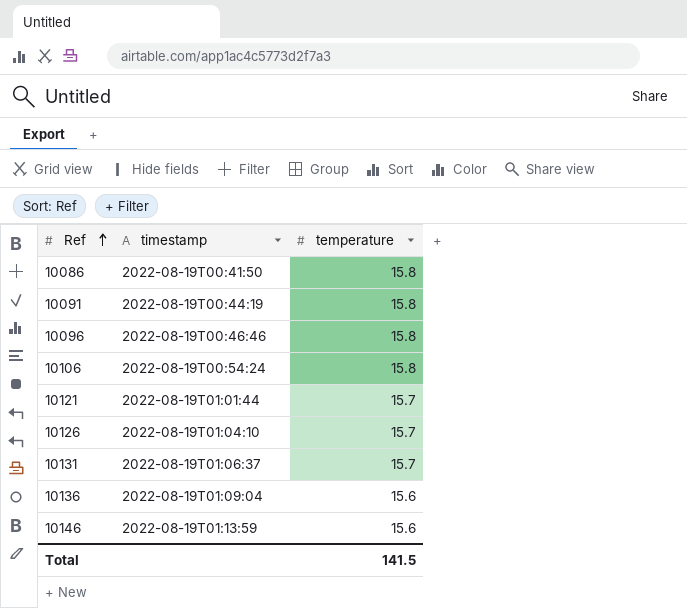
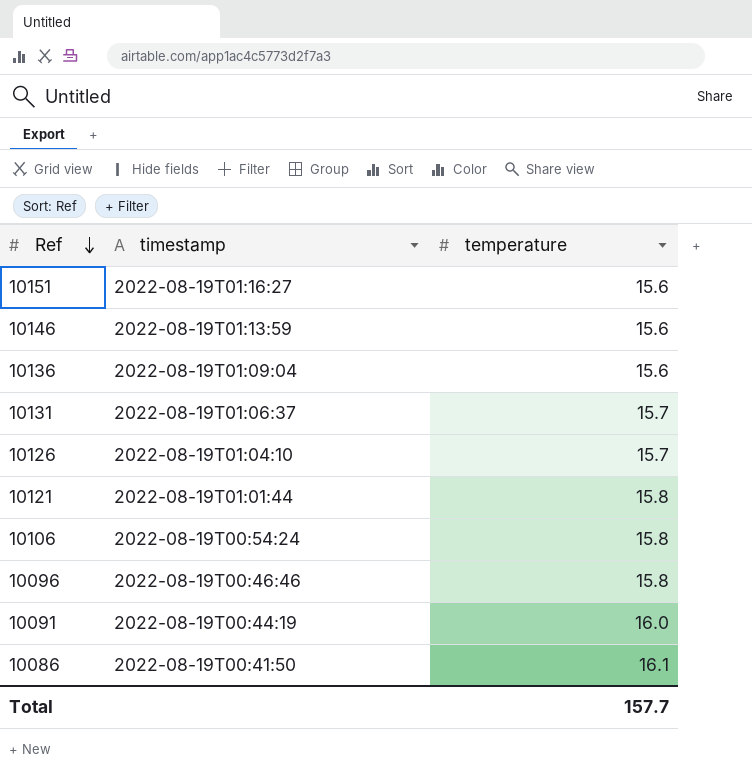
row order: Ref ascending -> Ref descending
row 10151: none -> 2022-08-19T01:16:27 | 15.6
10121 | temperature: 15.7 -> 15.8
10091 | temperature: 15.8 -> 16.0
10086 | temperature: 15.8 -> 16.1
Total | temperature: 141.5 -> 157.7

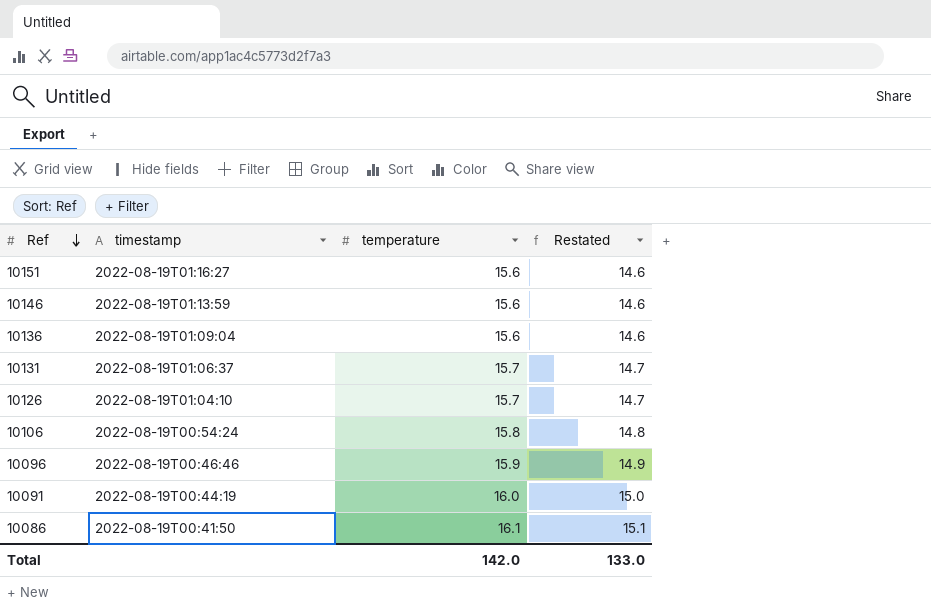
column Restated | formula: none -> [temperature] - 1
row 10121: 2022-08-19T01:01:44 | 15.8 -> none
10096 | temperature: 15.8 -> 15.9
Total | temperature: 157.7 -> 142.0

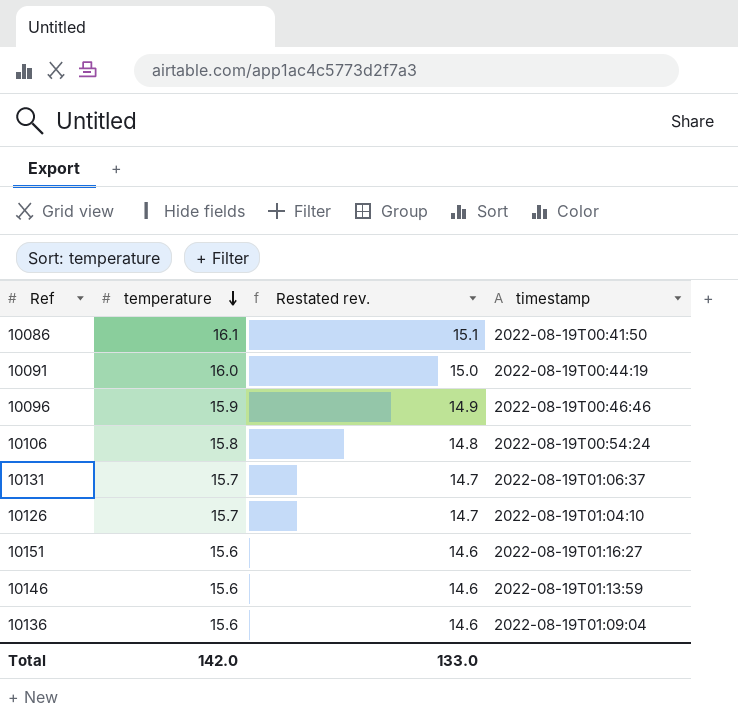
row order: Ref descending -> temperature descending
column name: Restated -> Restated rev.
column timestamp | position: 2 -> 4

